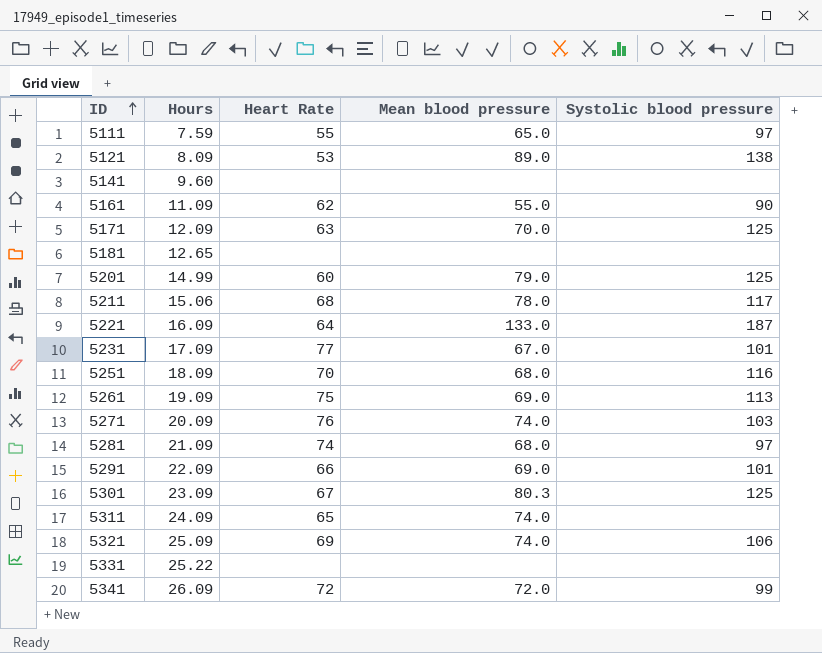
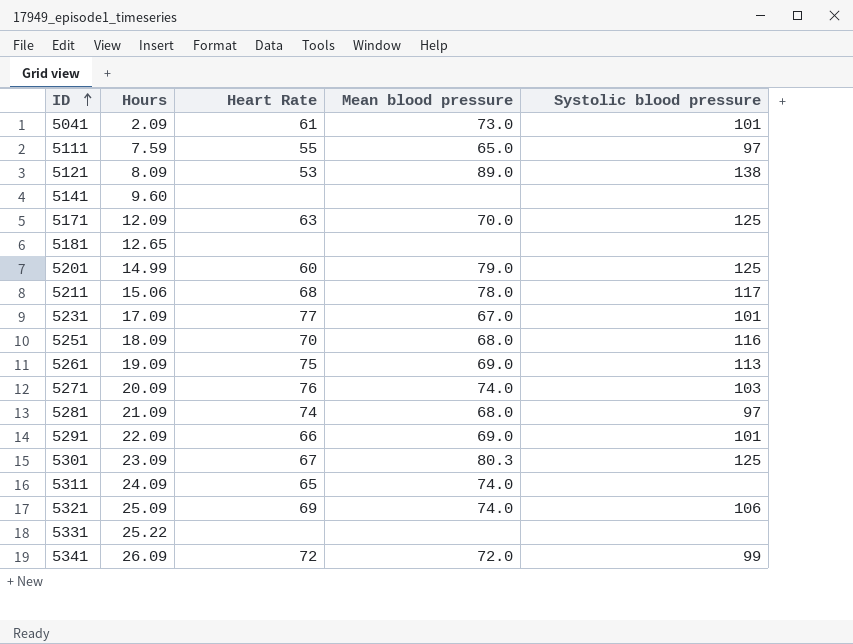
row 5161: 11.09 | 62 | 55.0 | 90 -> none
row 5221: 16.09 | 64 | 133.0 | 187 -> none
row 5041: none -> 2.09 | 61 | 73.0 | 101

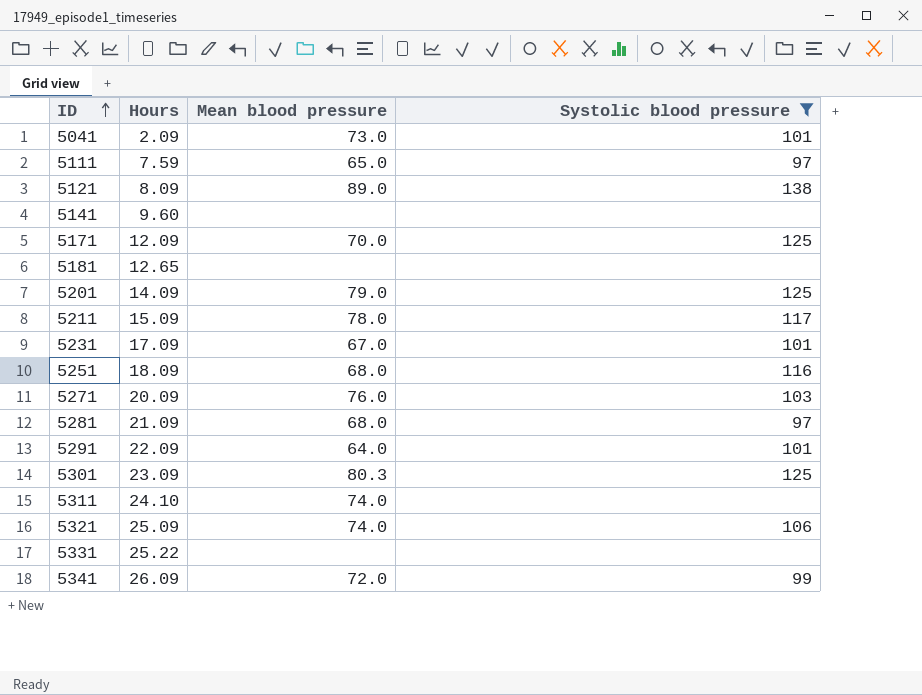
filter: none -> Systolic blood pressure != 113
column Heart Rate | position: 3 -> none
5201 | Hours: 14.99 -> 14.09
5211 | Hours: 15.06 -> 15.09
5271 | Mean blood pressure: 74.0 -> 76.0
5291 | Mean blood pressure: 69.0 -> 64.0
5311 | Hours: 24.09 -> 24.10

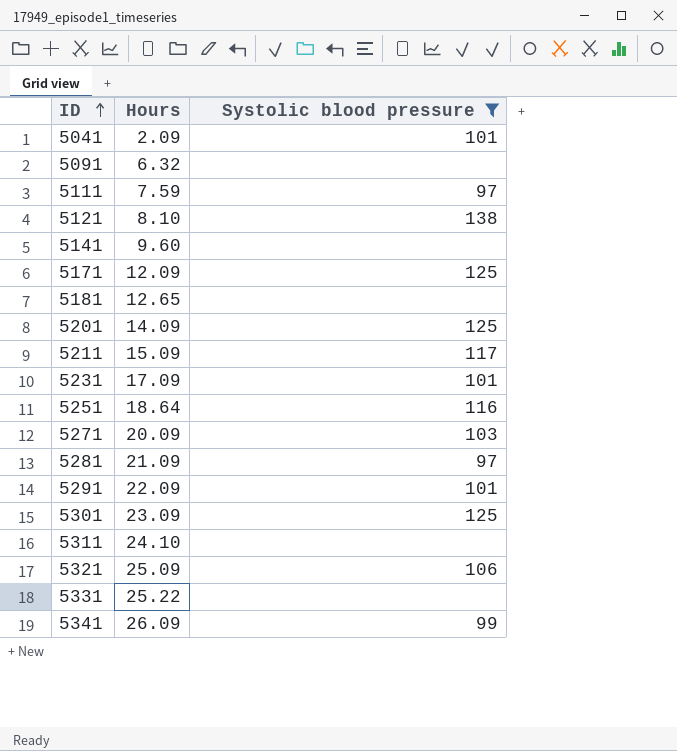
column Mean blood pressure | position: 3 -> none
row 5091: none -> 6.32 | none
5121 | Hours: 8.09 -> 8.10
5251 | Hours: 18.09 -> 18.64

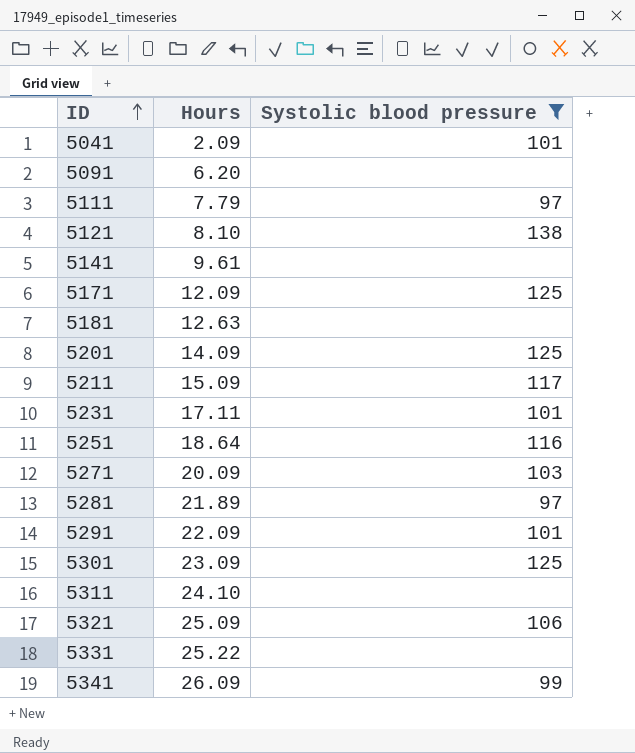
5091 | Hours: 6.32 -> 6.20
5111 | Hours: 7.59 -> 7.79
5141 | Hours: 9.60 -> 9.61
5181 | Hours: 12.65 -> 12.63
5231 | Hours: 17.09 -> 17.11
5281 | Hours: 21.09 -> 21.89

